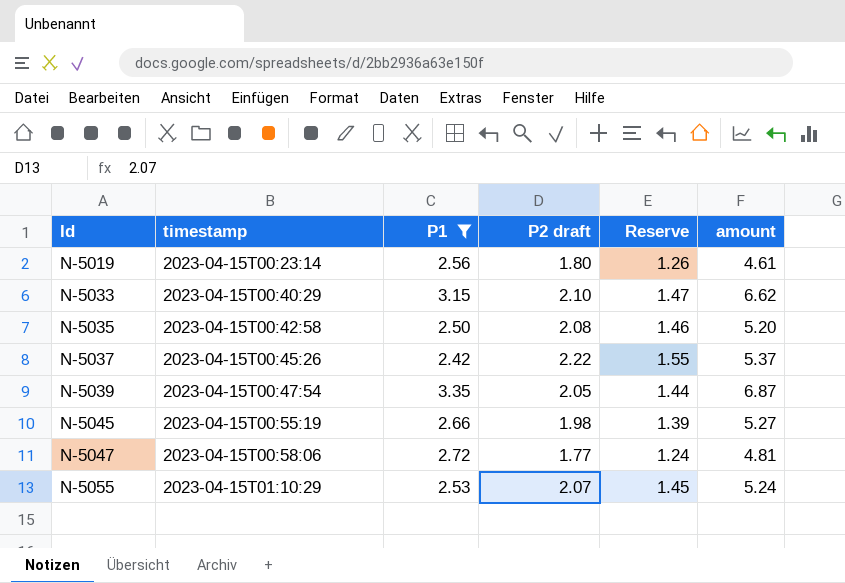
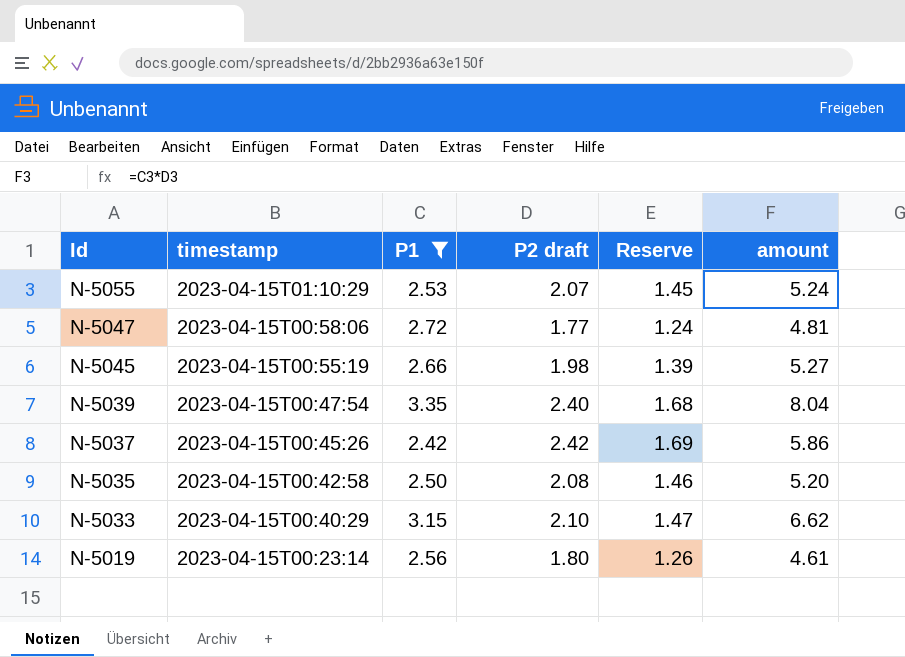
row order: Id ascending -> Id descending
N-5039 | P2 draft: 2.05 -> 2.40
N-5039 | Reserve: 1.44 -> 1.68
N-5039 | amount: 6.87 -> 8.04
N-5037 | P2 draft: 2.22 -> 2.42
N-5037 | Reserve: 1.55 -> 1.69
N-5037 | amount: 5.37 -> 5.86

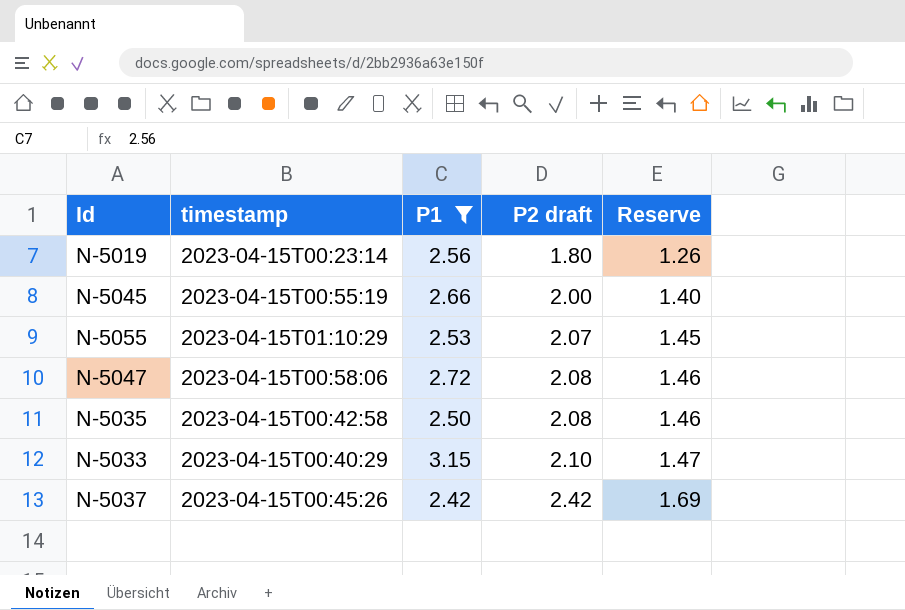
row order: Id descending -> P2 draft ascending
column amount | formula: [P1] * [P2 draft] -> none
row N-5039: 2023-04-15T00:47:54 | 3.35 | 2.40 | 1.68 | 8.04 -> none
N-5045 | P2 draft: 1.98 -> 2.00
N-5045 | Reserve: 1.39 -> 1.40
N-5047 | P2 draft: 1.77 -> 2.08
N-5047 | Reserve: 1.24 -> 1.46

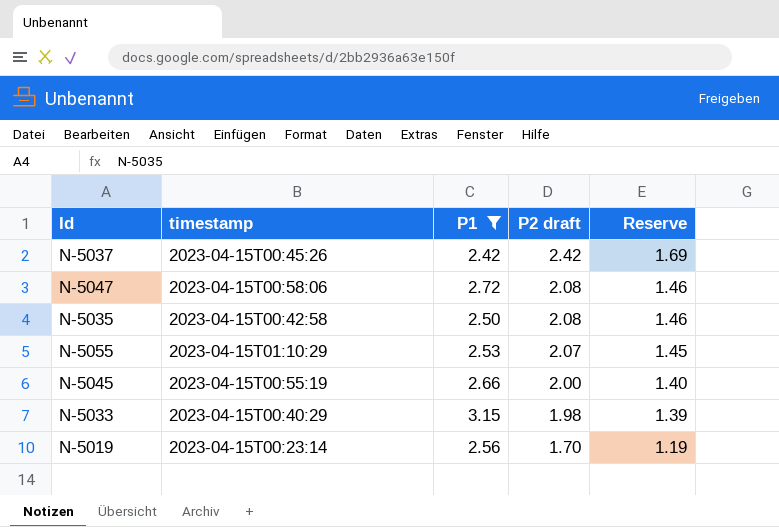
row order: P2 draft ascending -> P2 draft descending
N-5033 | P2 draft: 2.10 -> 1.98
N-5033 | Reserve: 1.47 -> 1.39
N-5019 | P2 draft: 1.80 -> 1.70
N-5019 | Reserve: 1.26 -> 1.19

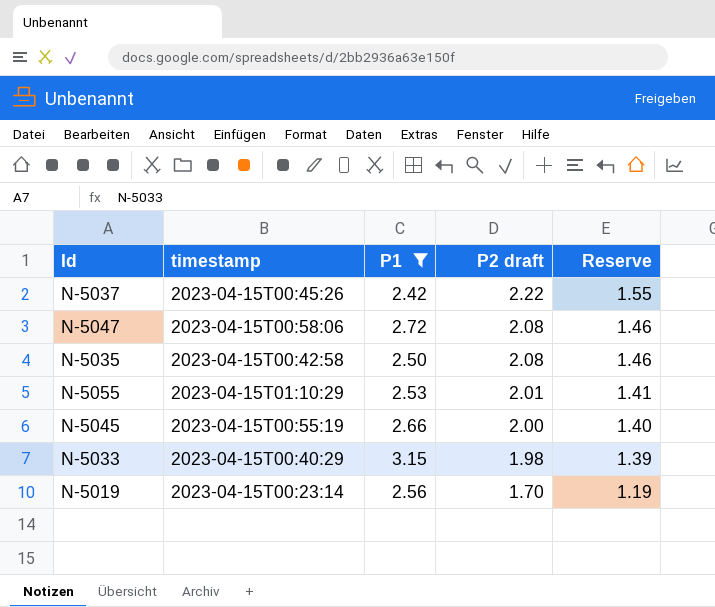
N-5037 | P2 draft: 2.42 -> 2.22
N-5037 | Reserve: 1.69 -> 1.55
N-5055 | P2 draft: 2.07 -> 2.01
N-5055 | Reserve: 1.45 -> 1.41

